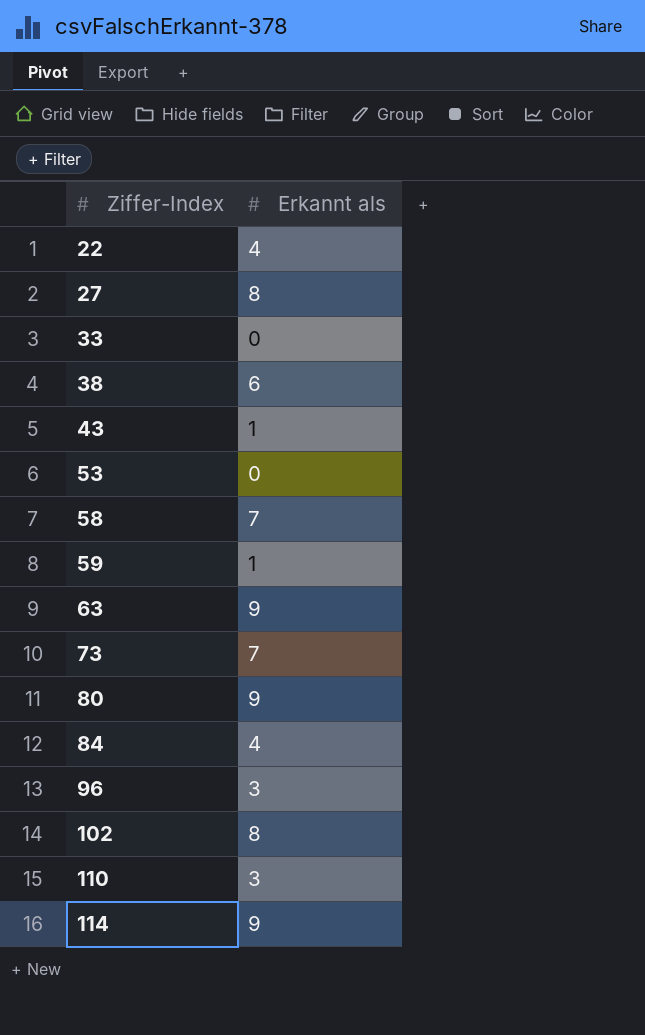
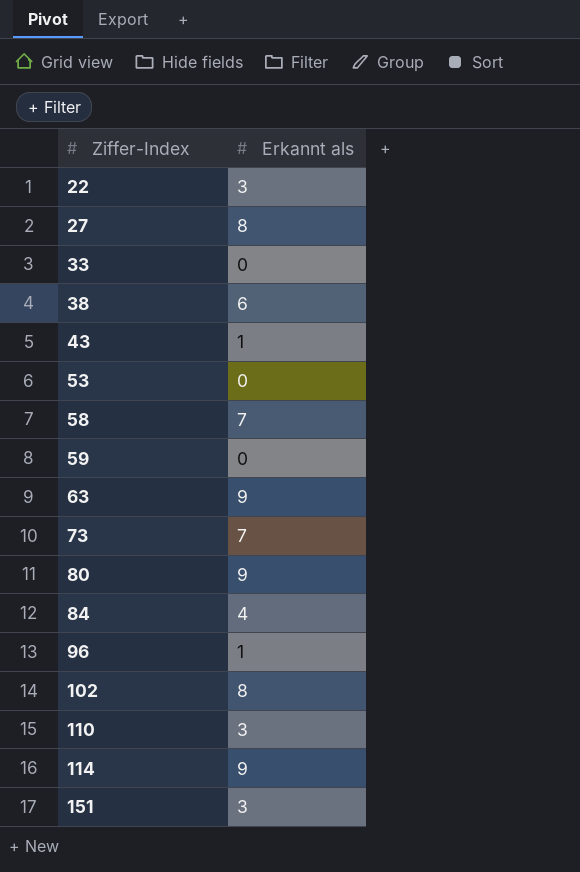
22 | Erkannt als: 4 -> 3
59 | Erkannt als: 1 -> 0
96 | Erkannt als: 3 -> 1
row 151: none -> 3

